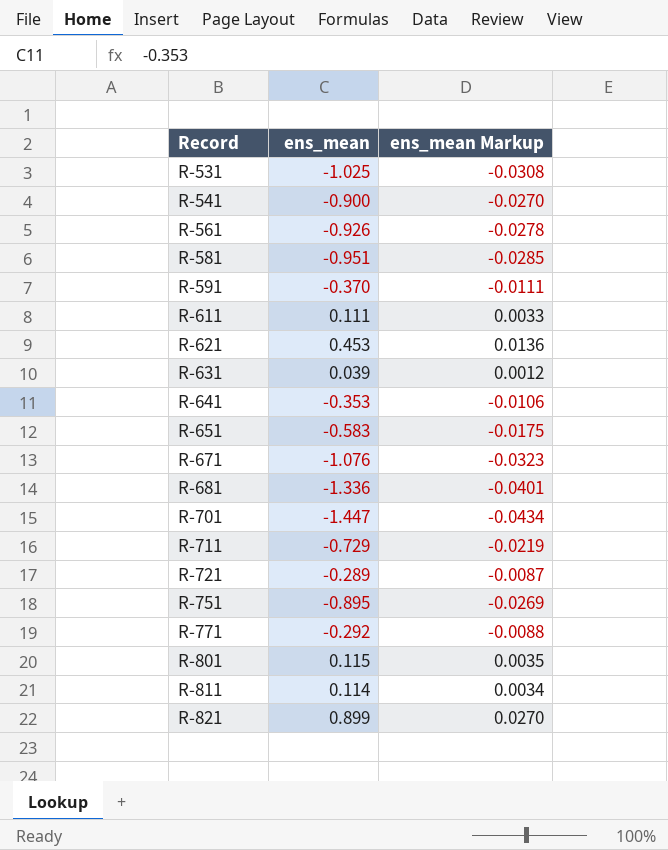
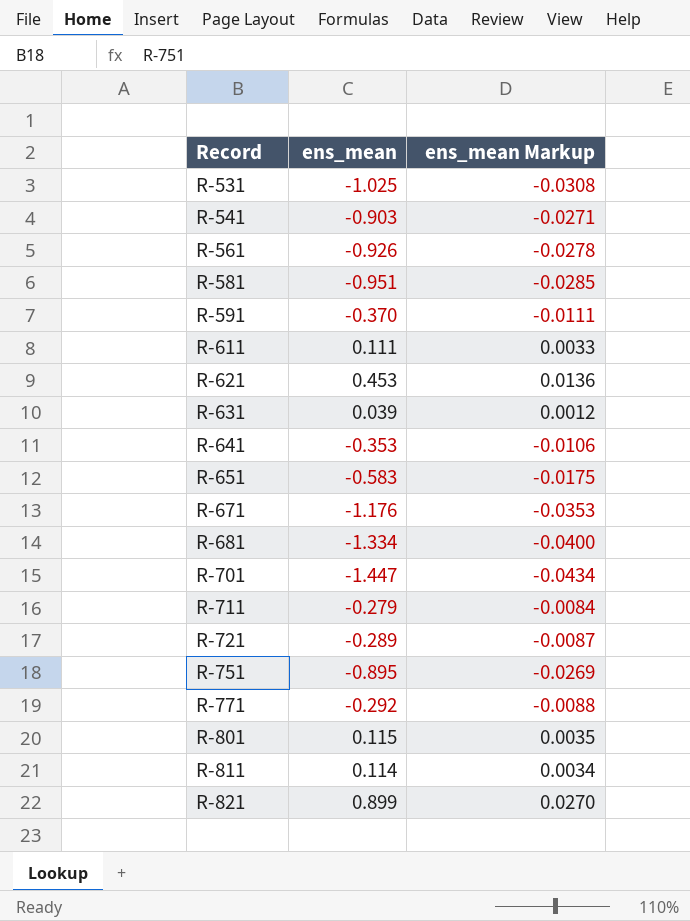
R-541 | ens_mean: -0.900 -> -0.903
R-541 | ens_mean Markup: -0.0270 -> -0.0271
R-671 | ens_mean: -1.076 -> -1.176
R-671 | ens_mean Markup: -0.0323 -> -0.0353
R-681 | ens_mean: -1.336 -> -1.334
R-681 | ens_mean Markup: -0.0401 -> -0.0400
R-711 | ens_mean: -0.729 -> -0.279
R-711 | ens_mean Markup: -0.0219 -> -0.0084

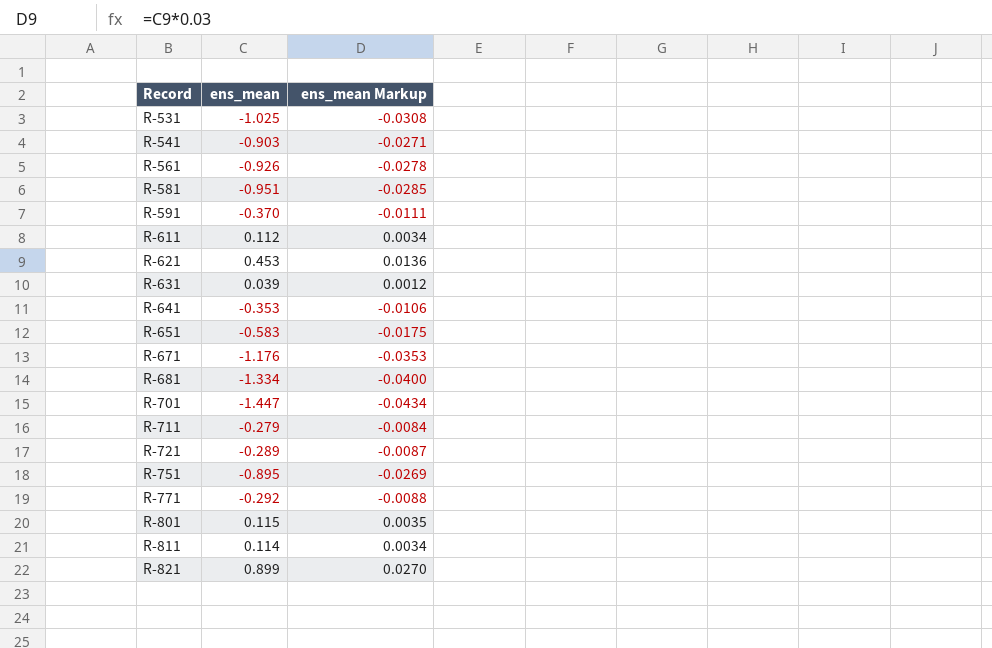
R-611 | ens_mean: 0.111 -> 0.112
R-611 | ens_mean Markup: 0.0033 -> 0.0034

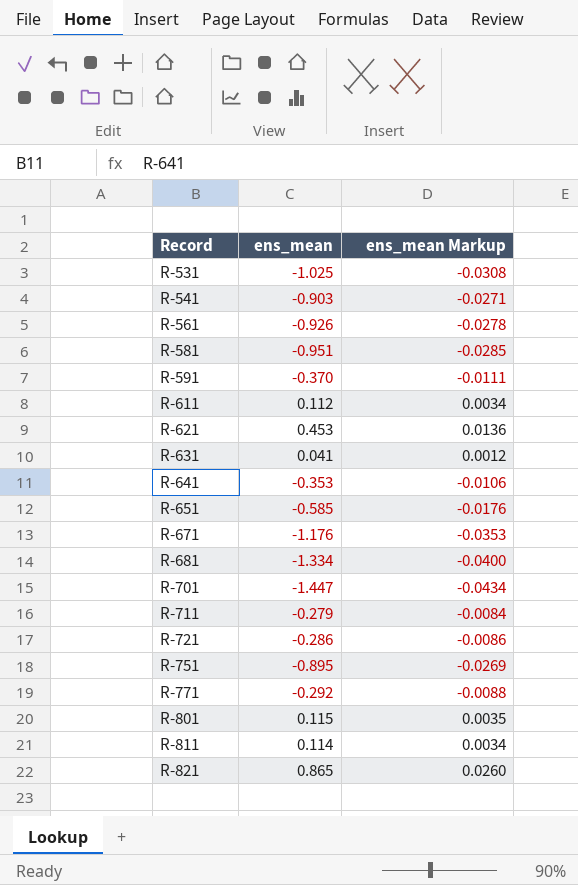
R-631 | ens_mean: 0.039 -> 0.041
R-651 | ens_mean: -0.583 -> -0.585
R-651 | ens_mean Markup: -0.0175 -> -0.0176
R-721 | ens_mean: -0.289 -> -0.286
R-721 | ens_mean Markup: -0.0087 -> -0.0086
R-821 | ens_mean: 0.899 -> 0.865
R-821 | ens_mean Markup: 0.0270 -> 0.0260

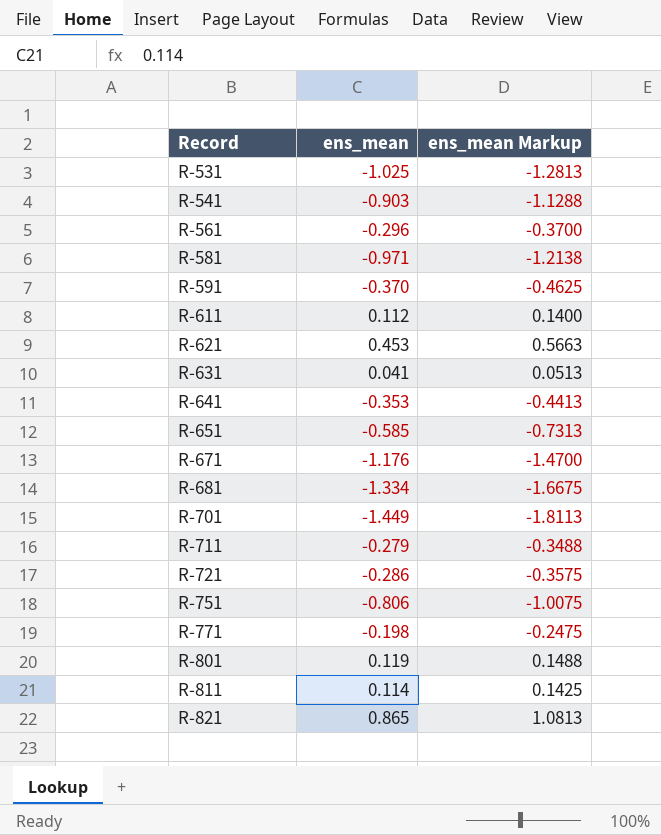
column ens_mean Markup | formula: [ens_mean] * 0.03 -> [ens_mean] * 1.25
R-561 | ens_mean: -0.926 -> -0.296
R-581 | ens_mean: -0.951 -> -0.971
R-701 | ens_mean: -1.447 -> -1.449
R-751 | ens_mean: -0.895 -> -0.806
R-771 | ens_mean: -0.292 -> -0.198
R-801 | ens_mean: 0.115 -> 0.119

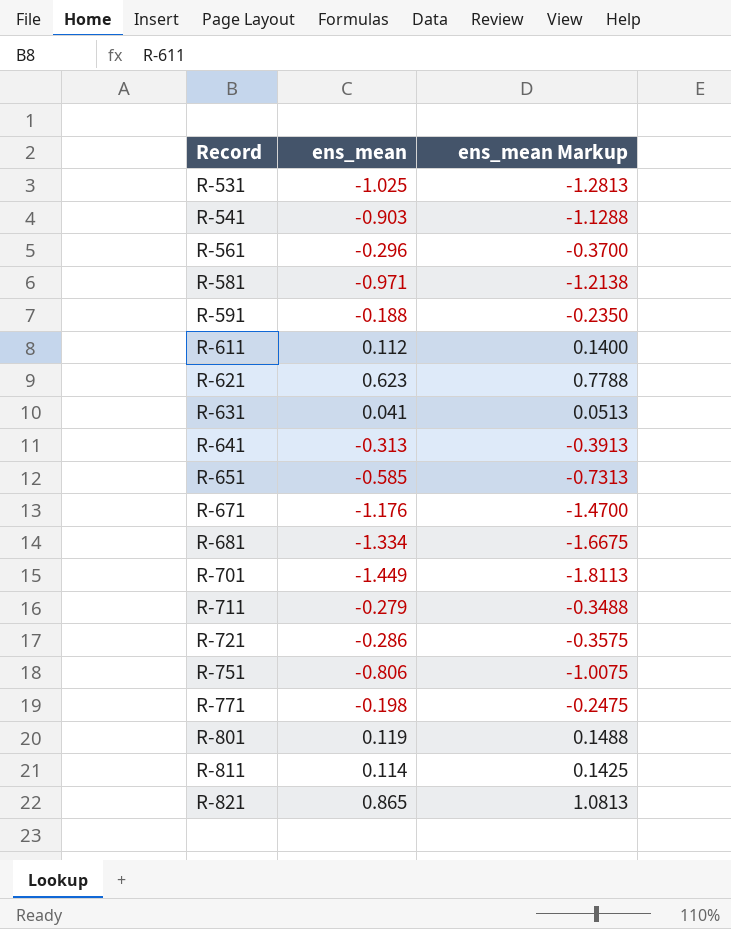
R-591 | ens_mean: -0.370 -> -0.188
R-591 | ens_mean Markup: -0.4625 -> -0.2350
R-621 | ens_mean: 0.453 -> 0.623
R-621 | ens_mean Markup: 0.5663 -> 0.7788
R-641 | ens_mean: -0.353 -> -0.313
R-641 | ens_mean Markup: -0.4413 -> -0.3913

